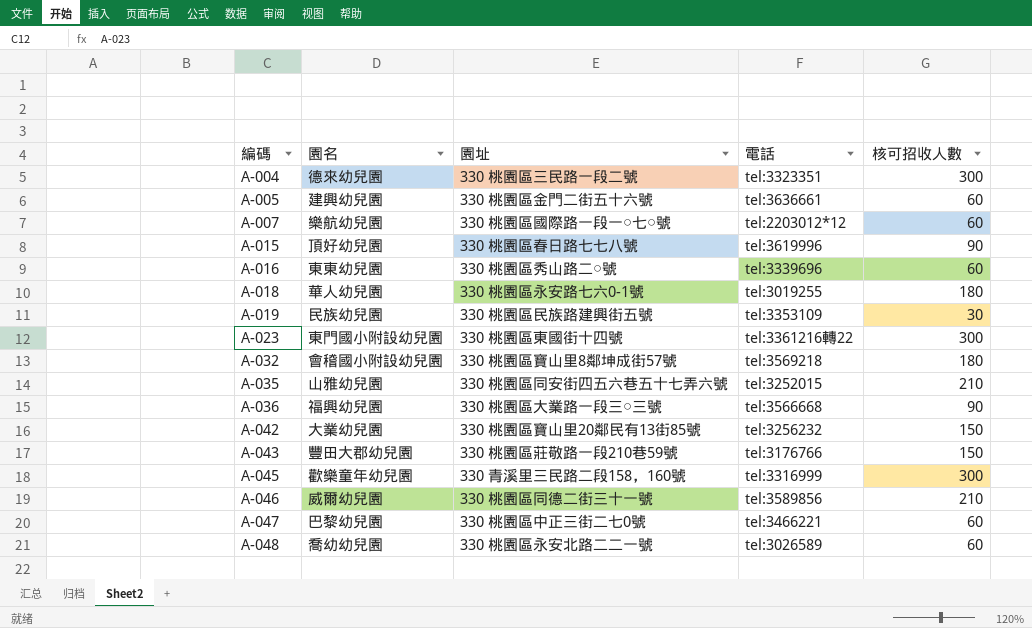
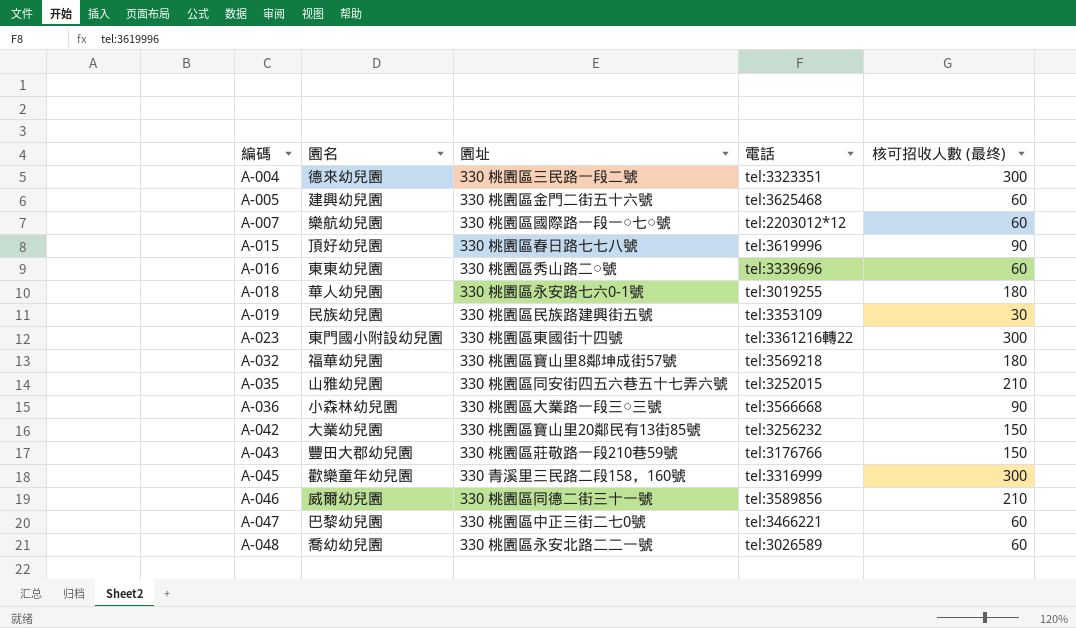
column name: 核可招收人數 -> 核可招收人數 (最终)
A-005 | 電話: tel:3636661 -> tel:3625468
A-032 | 園名: 會稽國小附設幼兒園 -> 福華幼兒園
A-036 | 園名: 福興幼兒園 -> 小森林幼兒園

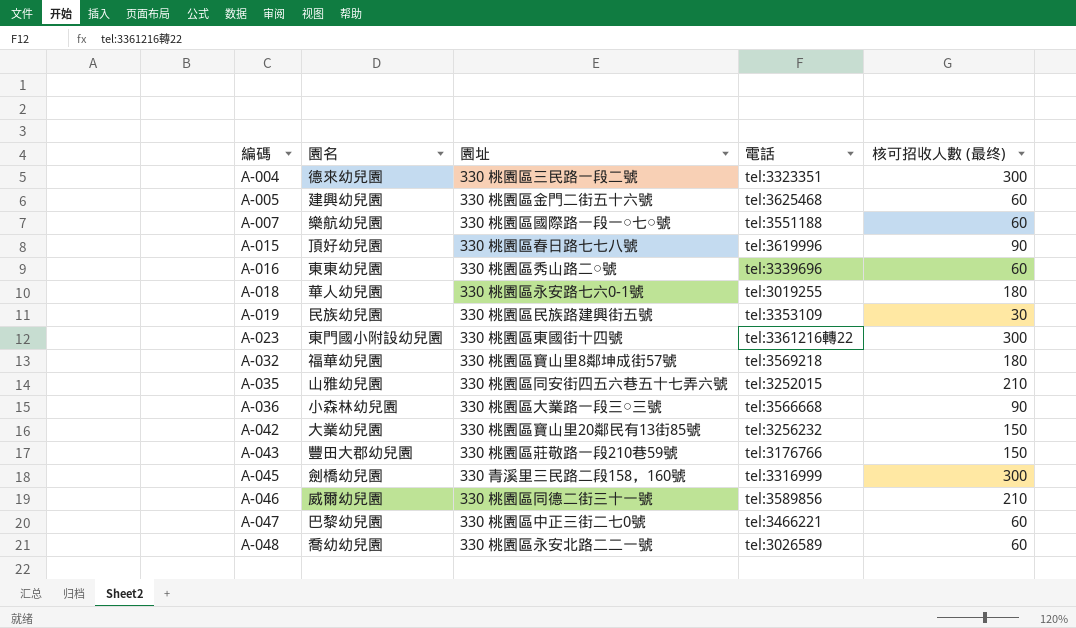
A-007 | 電話: tel:2203012*12 -> tel:3551188
A-045 | 園名: 歡樂童年幼兒園 -> 劍橋幼兒園

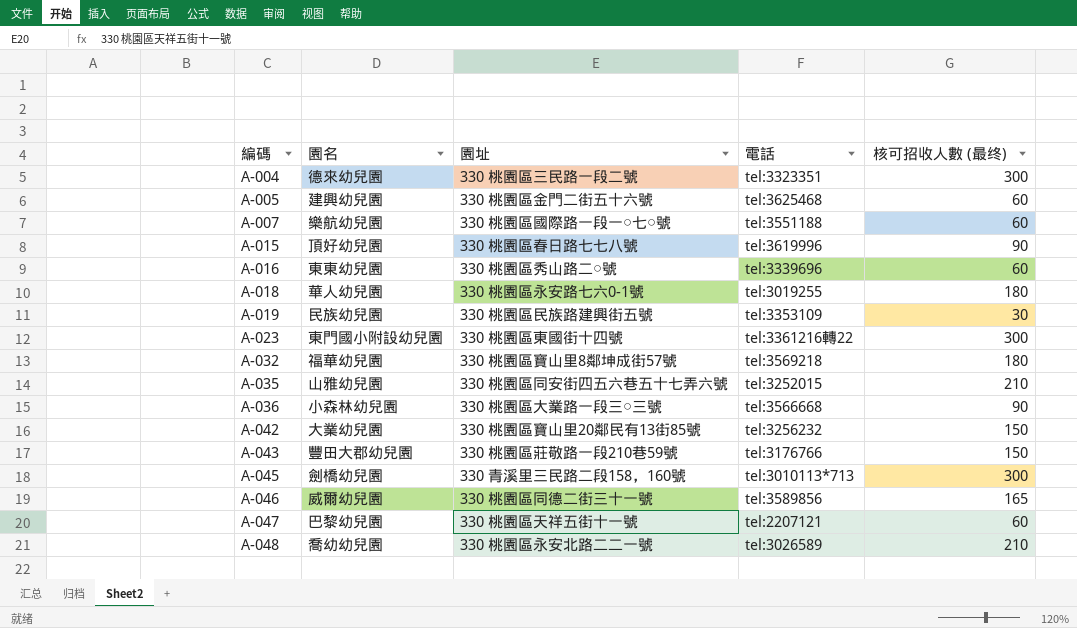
A-045 | 電話: tel:3316999 -> tel:3010113*713
A-046 | 核可招收人數 (最终): 210 -> 165
A-047 | 園址: 330 桃園區中正三街二七0號 -> 330 桃園區天祥五街十一號
A-047 | 電話: tel:3466221 -> tel:2207121
A-048 | 核可招收人數 (最终): 60 -> 210

